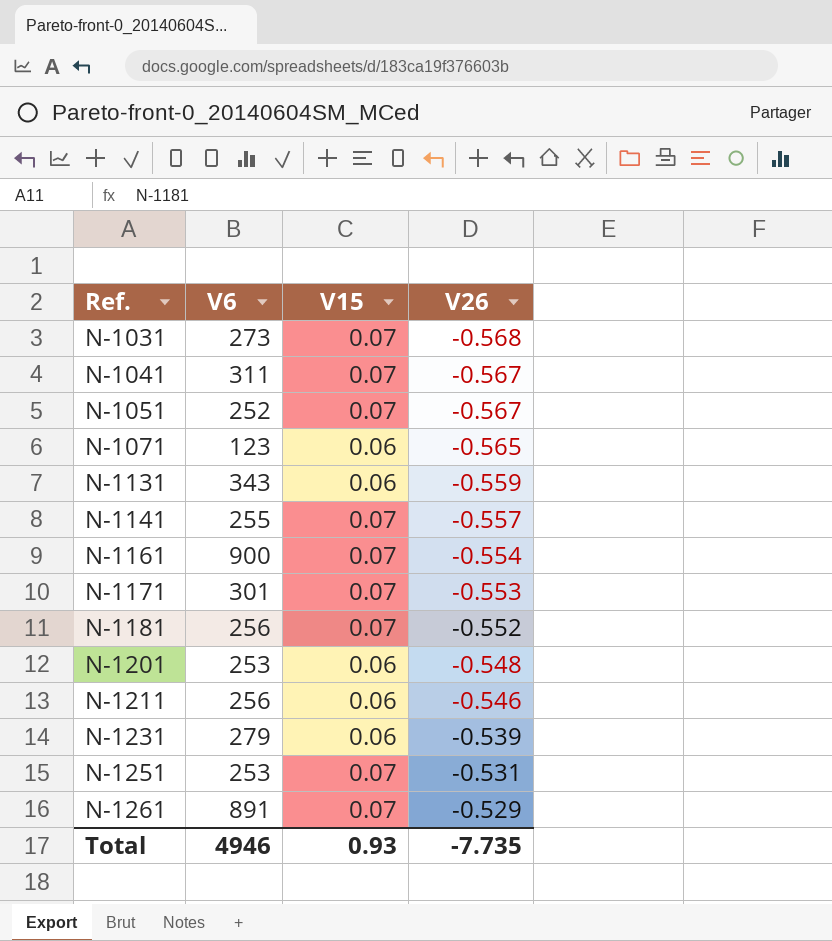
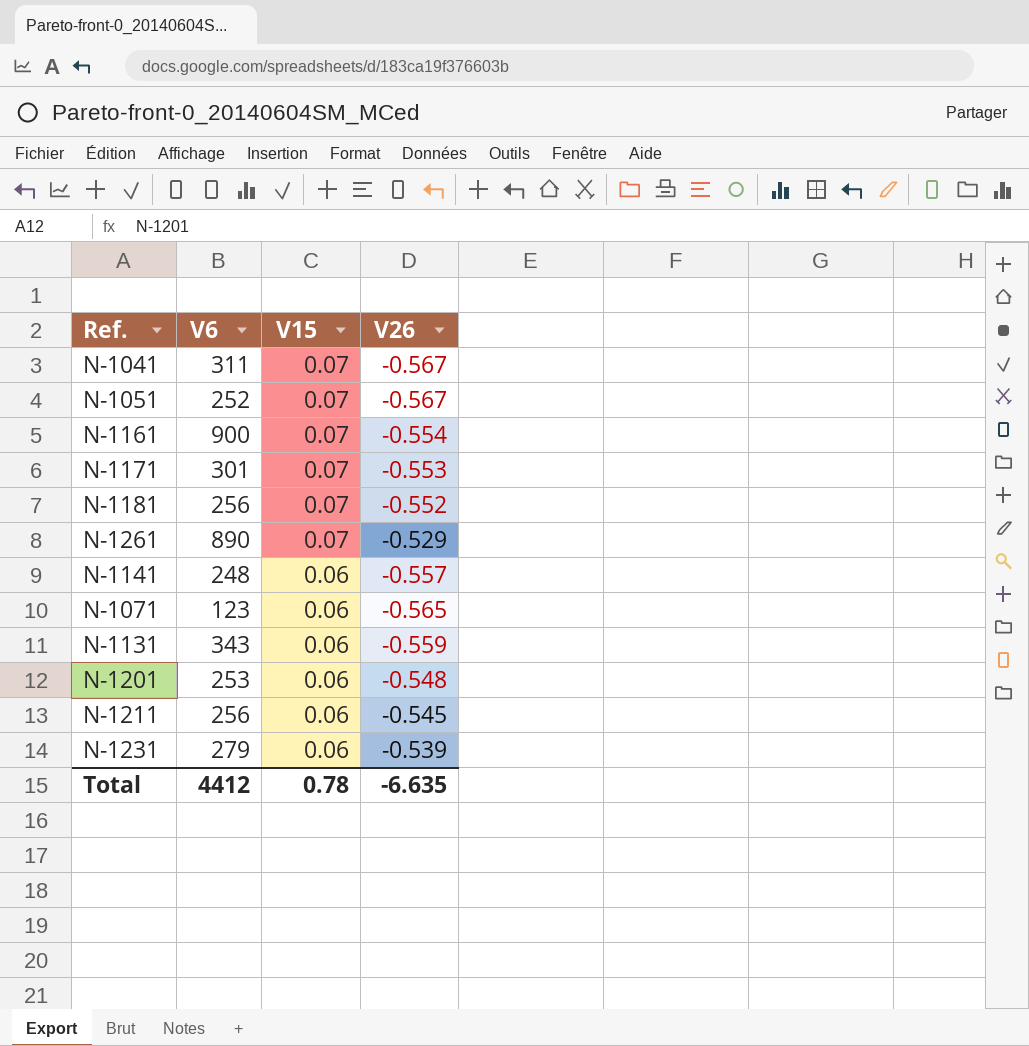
row order: Ref. ascending -> V15 descending
row N-1031: 273 | 0.07 | -0.568 -> none
row N-1251: 253 | 0.07 | -0.531 -> none
N-1261 | V6: 891 -> 890
N-1141 | V6: 255 -> 248
N-1141 | V15: 0.07 -> 0.06
N-1211 | V26: -0.546 -> -0.545
Total | V6: 4946 -> 4412
Total | V15: 0.93 -> 0.78
Total | V26: -7.735 -> -6.635

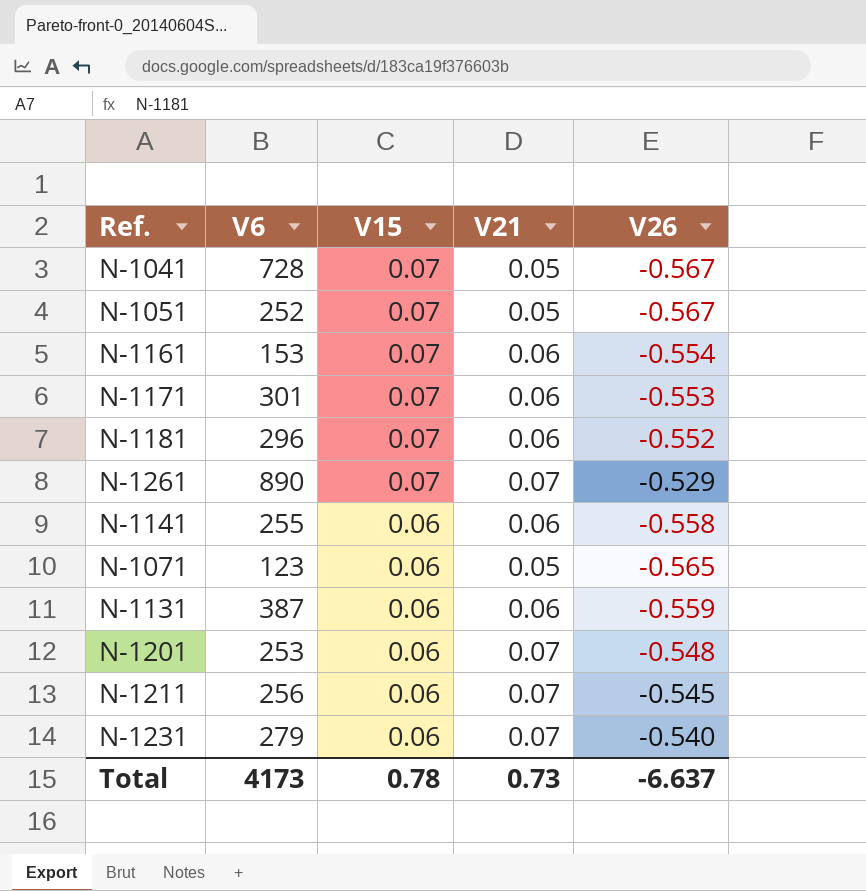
column V21 | position: none -> 4
N-1041 | V6: 311 -> 728
N-1161 | V6: 900 -> 153
N-1181 | V6: 256 -> 296
N-1141 | V6: 248 -> 255
N-1141 | V26: -0.557 -> -0.558
N-1131 | V6: 343 -> 387
N-1231 | V26: -0.539 -> -0.540
Total | V6: 4412 -> 4173
Total | V26: -6.635 -> -6.637

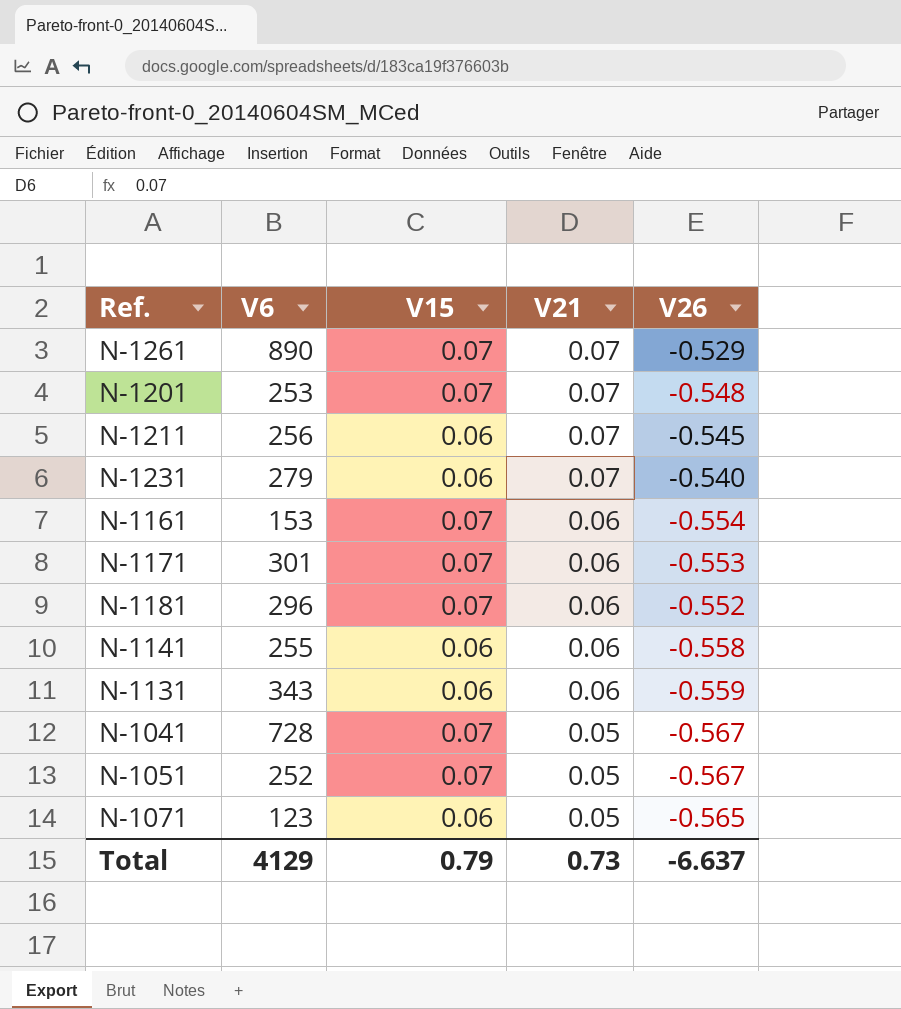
row order: V15 descending -> V21 descending
N-1201 | V15: 0.06 -> 0.07
N-1131 | V6: 387 -> 343
Total | V6: 4173 -> 4129
Total | V15: 0.78 -> 0.79

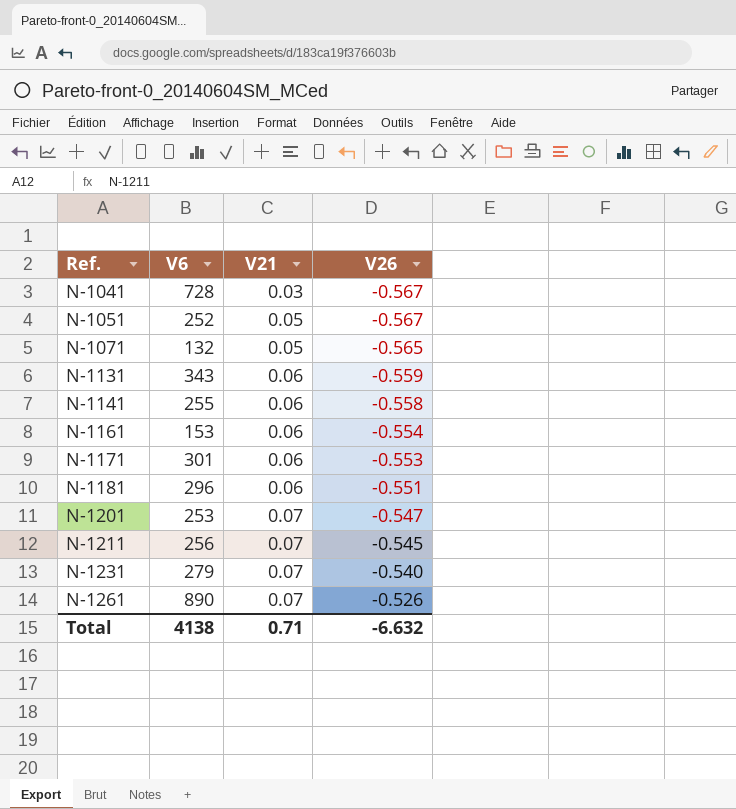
row order: V21 descending -> Ref. ascending
column V15 | position: 3 -> none
N-1041 | V21: 0.05 -> 0.03
N-1071 | V6: 123 -> 132
N-1181 | V26: -0.552 -> -0.551
N-1201 | V26: -0.548 -> -0.547
N-1261 | V26: -0.529 -> -0.526
Total | V6: 4129 -> 4138
Total | V21: 0.73 -> 0.71
Total | V26: -6.637 -> -6.632

